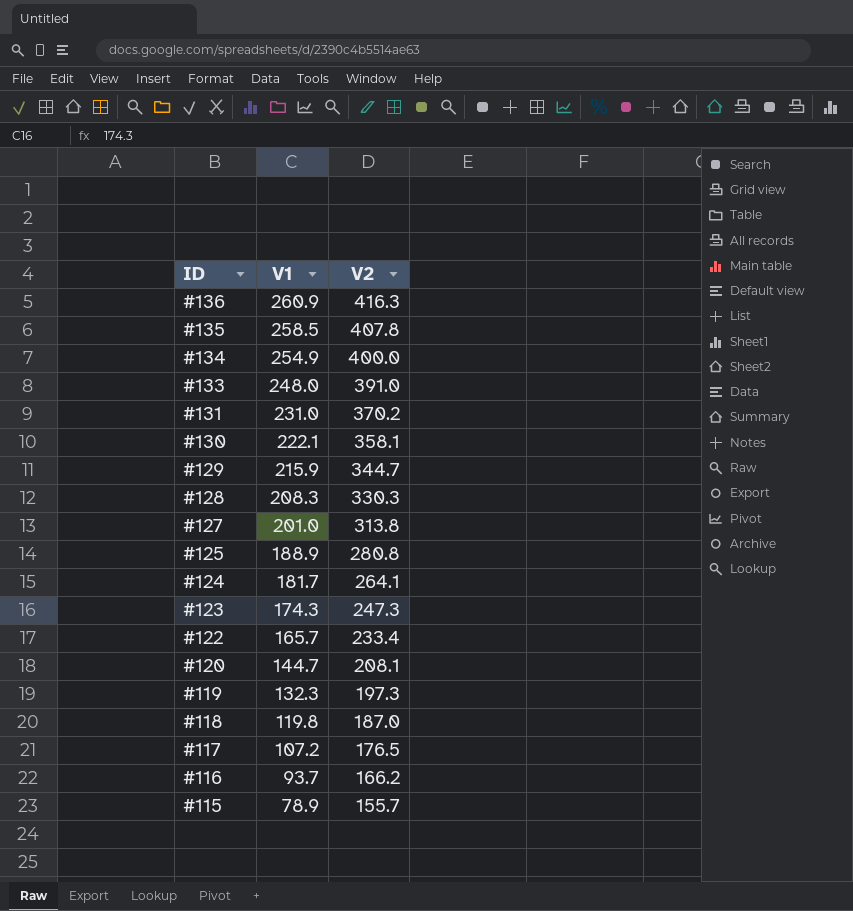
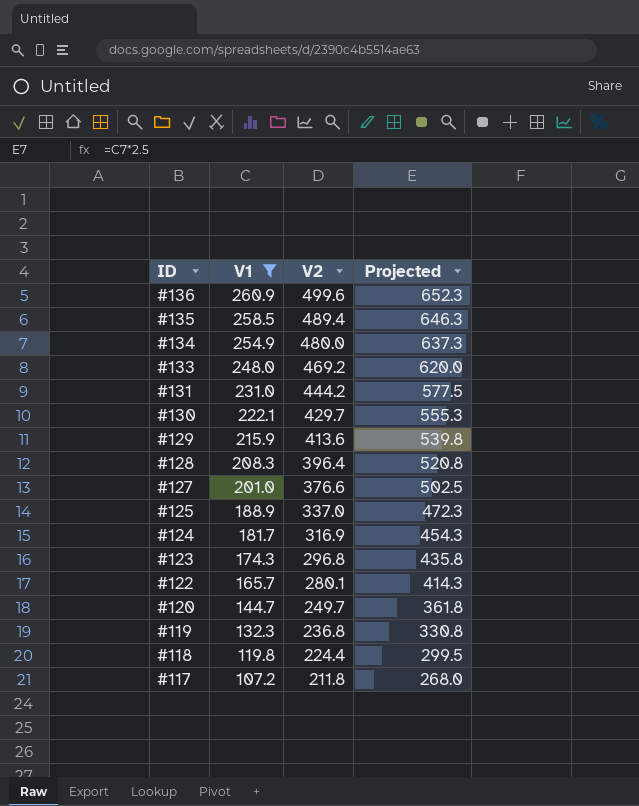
filter: none -> V1 >= 107.2
column Projected | formula: none -> [V1] * 2.5
#136 | V2: 416.3 -> 499.6
#135 | V2: 407.8 -> 489.4
#134 | V2: 400.0 -> 480.0
#133 | V2: 391.0 -> 469.2
#131 | V2: 370.2 -> 444.2
#130 | V2: 358.1 -> 429.7
#129 | V2: 344.7 -> 413.6
#128 | V2: 330.3 -> 396.4
#127 | V2: 313.8 -> 376.6
#125 | V2: 280.8 -> 337.0
#124 | V2: 264.1 -> 316.9
#123 | V2: 247.3 -> 296.8
#122 | V2: 233.4 -> 280.1
#120 | V2: 208.1 -> 249.7
#119 | V2: 197.3 -> 236.8
#118 | V2: 187.0 -> 224.4
#117 | V2: 176.5 -> 211.8

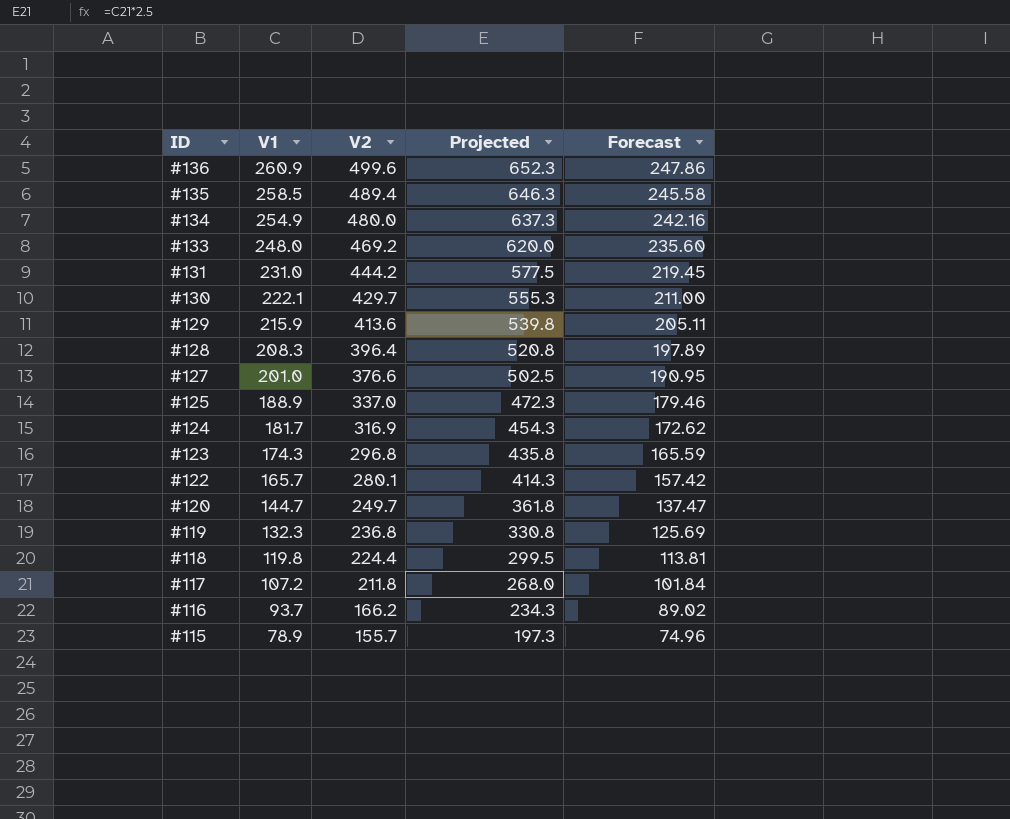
filter: V1 >= 107.2 -> none
column Forecast | formula: none -> [V1] * 0.95

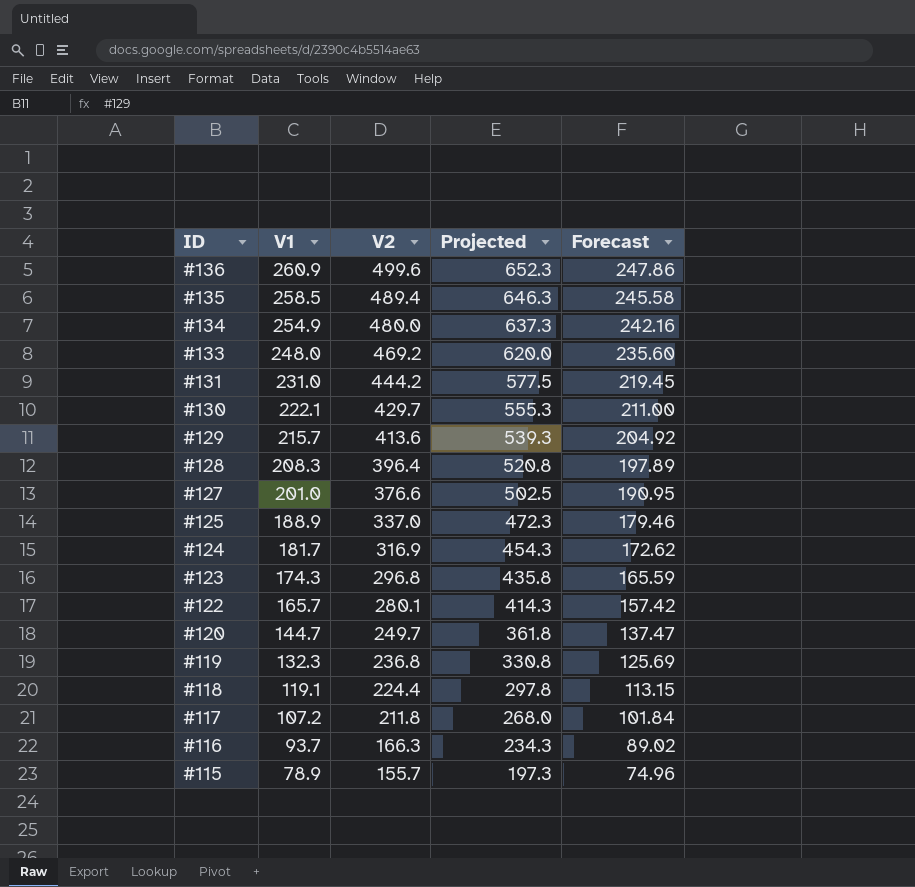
#129 | V1: 215.9 -> 215.7
#129 | Projected: 539.8 -> 539.3
#129 | Forecast: 205.11 -> 204.92
#118 | V1: 119.8 -> 119.1
#118 | Projected: 299.5 -> 297.8
#118 | Forecast: 113.81 -> 113.15
#116 | V2: 166.2 -> 166.3

